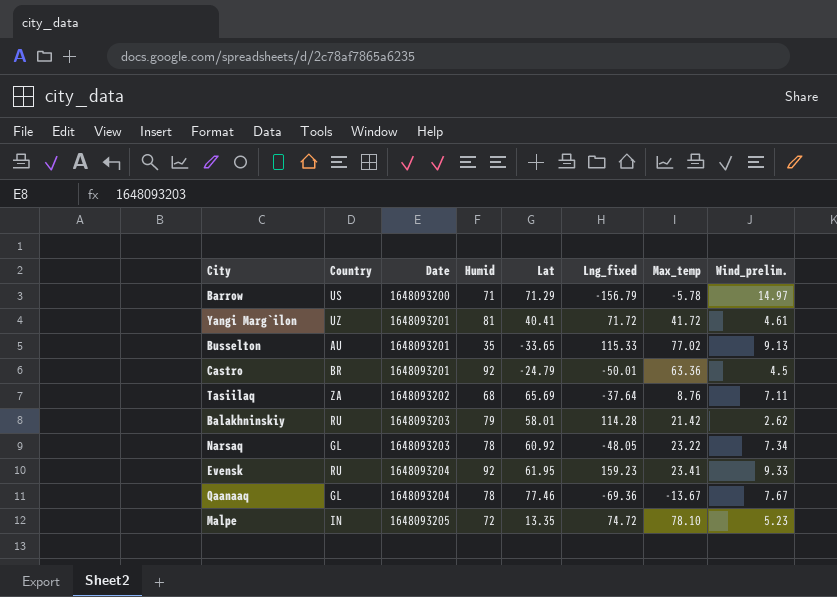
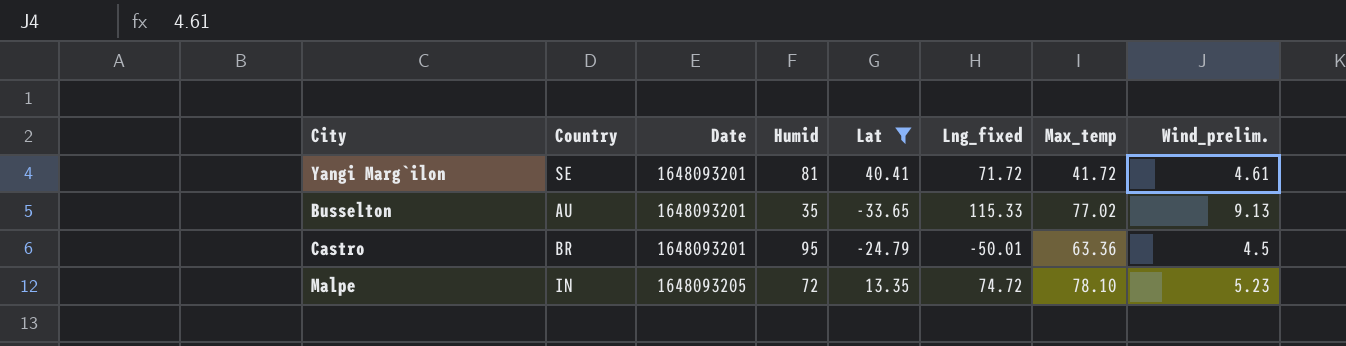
filter: none -> Lat <= 40.41
Yangi Marg`ilon | Country: UZ -> SE
Castro | Humid: 92 -> 95

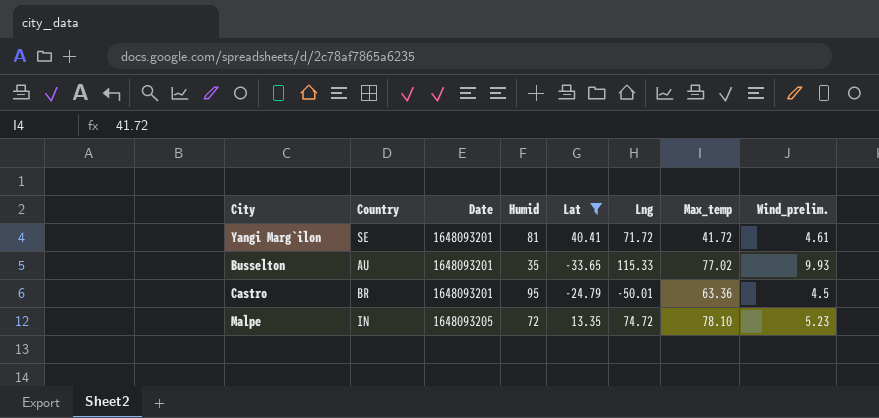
column name: Lng_fixed -> Lng
Busselton | Wind_prelim.: 9.13 -> 9.93

